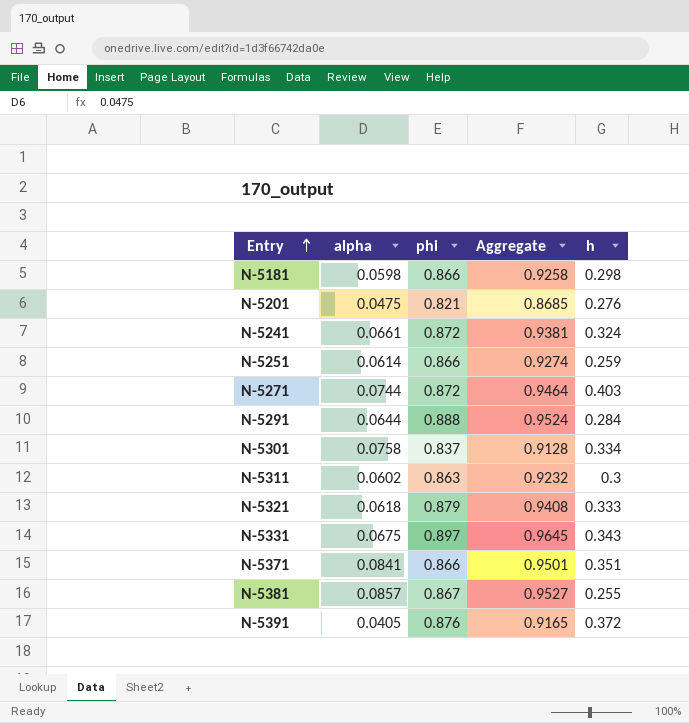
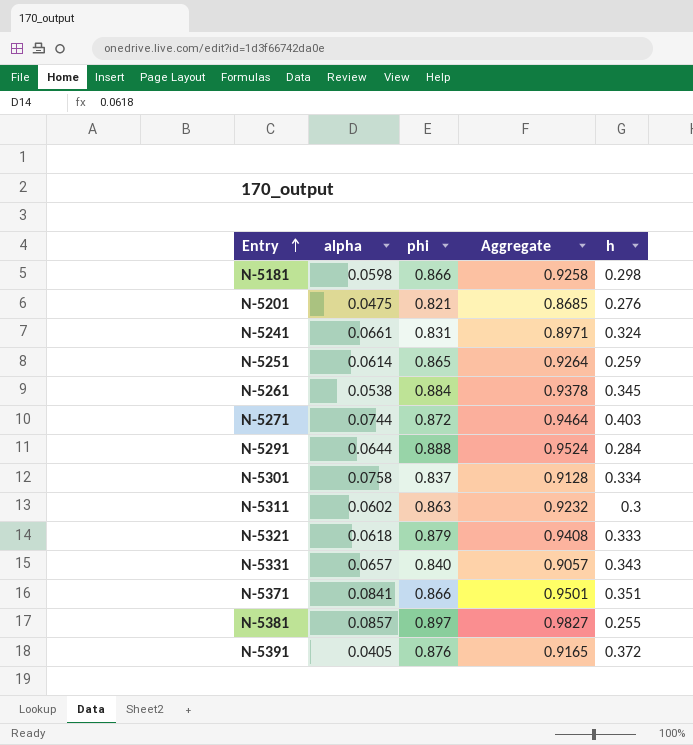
N-5241 | phi: 0.872 -> 0.831
N-5241 | Aggregate: 0.9381 -> 0.8971
N-5251 | phi: 0.866 -> 0.865
N-5251 | Aggregate: 0.9274 -> 0.9264
row N-5261: none -> 0.0538 | 0.884 | 0.9378 | 0.345
N-5331 | alpha: 0.0675 -> 0.0657
N-5331 | phi: 0.897 -> 0.840
N-5331 | Aggregate: 0.9645 -> 0.9057
N-5381 | phi: 0.867 -> 0.897
N-5381 | Aggregate: 0.9527 -> 0.9827

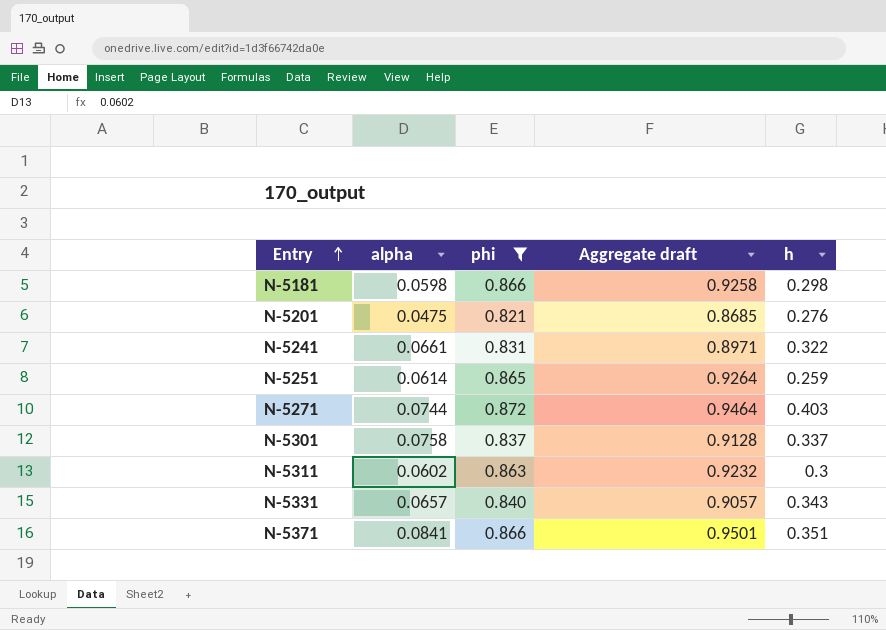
filter: none -> phi <= 0.872
column name: Aggregate -> Aggregate draft
N-5241 | h: 0.324 -> 0.322
N-5301 | h: 0.334 -> 0.337

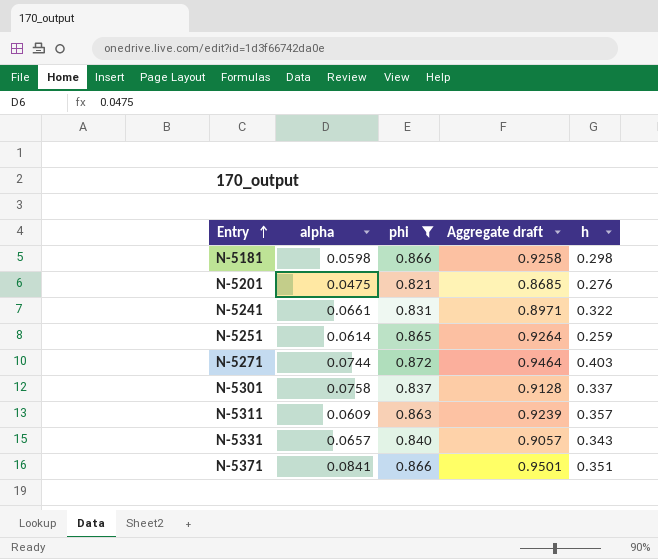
N-5311 | alpha: 0.0602 -> 0.0609
N-5311 | Aggregate draft: 0.9232 -> 0.9239
N-5311 | h: 0.3 -> 0.357

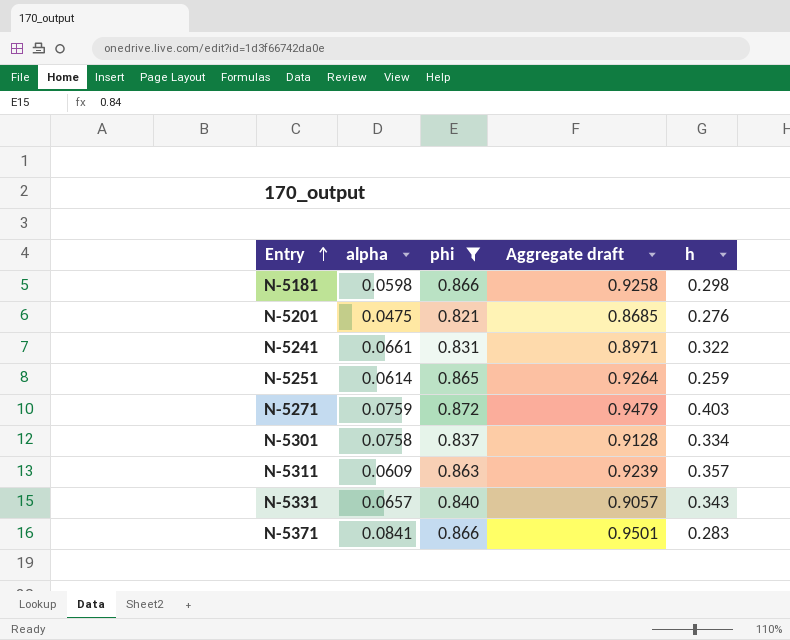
N-5271 | alpha: 0.0744 -> 0.0759
N-5271 | Aggregate draft: 0.9464 -> 0.9479
N-5301 | h: 0.337 -> 0.334
N-5371 | h: 0.351 -> 0.283

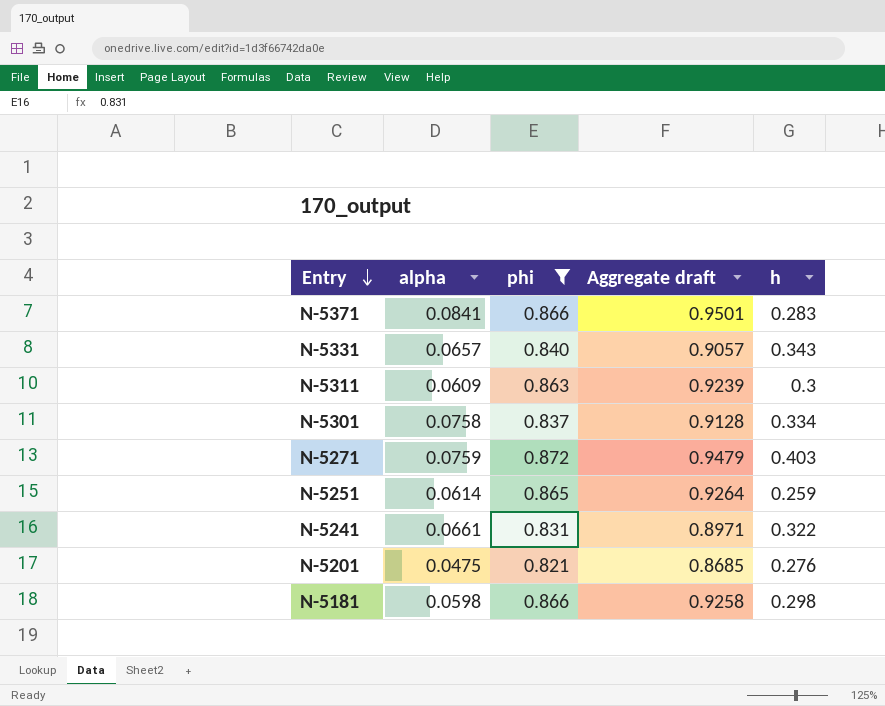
row order: Entry ascending -> Entry descending
N-5311 | h: 0.357 -> 0.3

